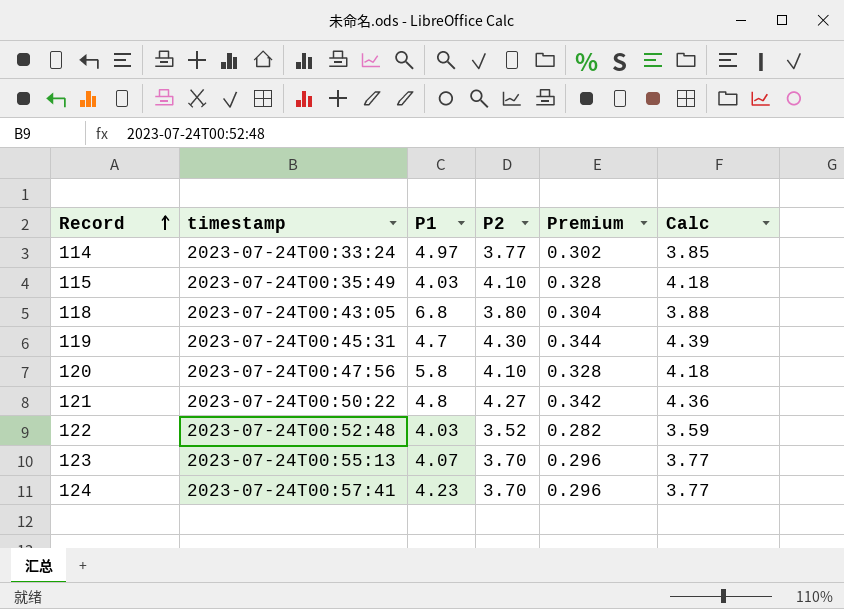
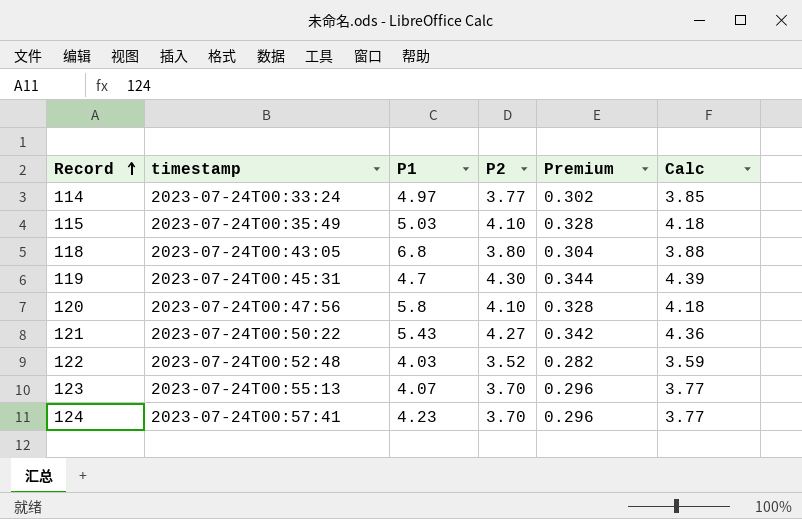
115 | P1: 4.03 -> 5.03
121 | P1: 4.8 -> 5.43

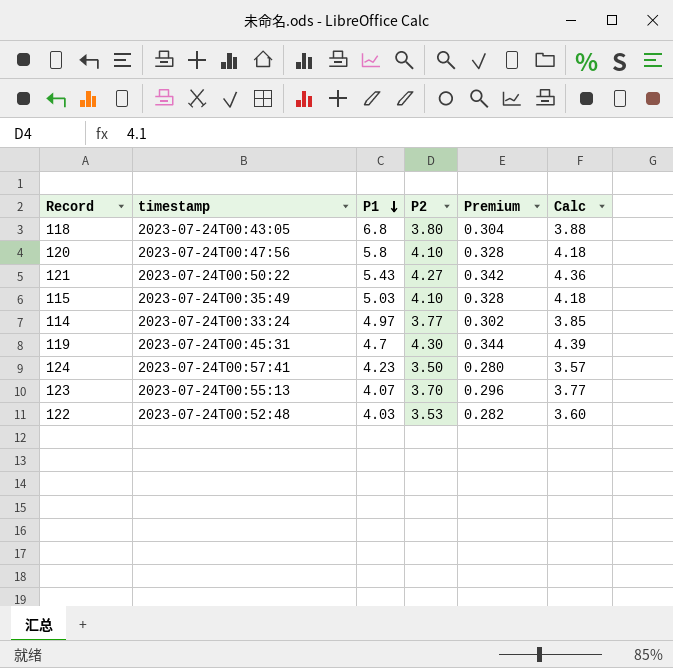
row order: Record ascending -> P1 descending
124 | P2: 3.70 -> 3.50
124 | Premium: 0.296 -> 0.280
124 | Calc: 3.77 -> 3.57
122 | P2: 3.52 -> 3.53
122 | Calc: 3.59 -> 3.60

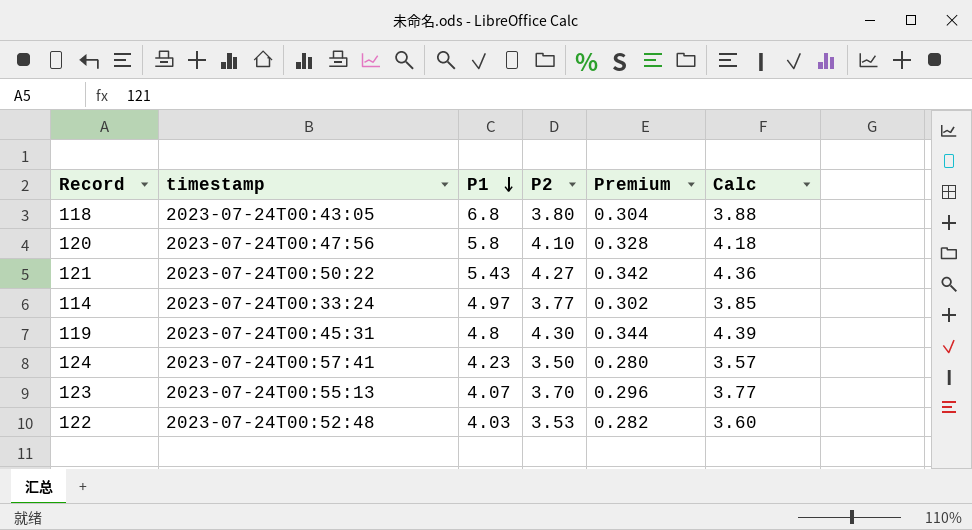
row 115: 2023-07-24T00:35:49 | 5.03 | 4.10 | 0.328 | 4.18 -> none
119 | P1: 4.7 -> 4.8

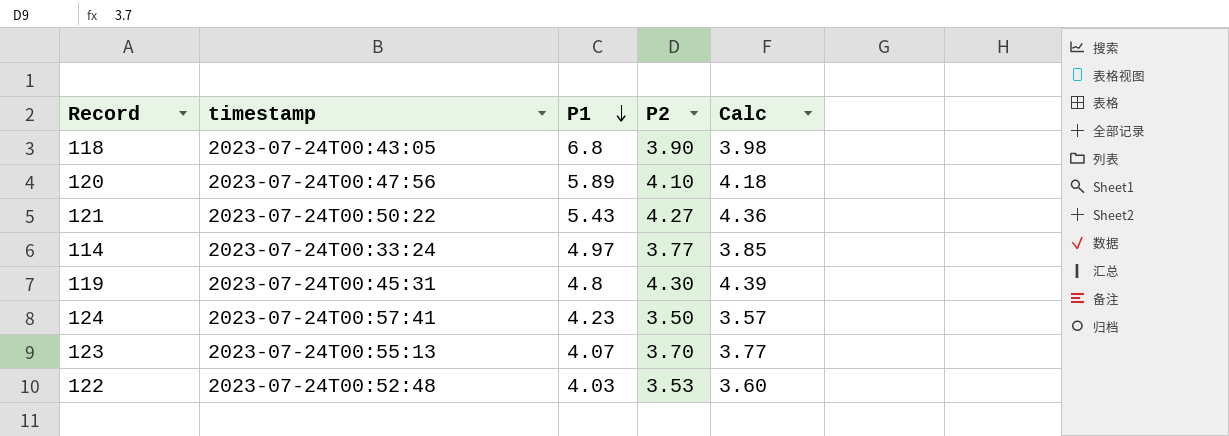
column Premium | formula: [P2] * 0.08 -> none
118 | P2: 3.80 -> 3.90
118 | Calc: 3.88 -> 3.98
120 | P1: 5.8 -> 5.89

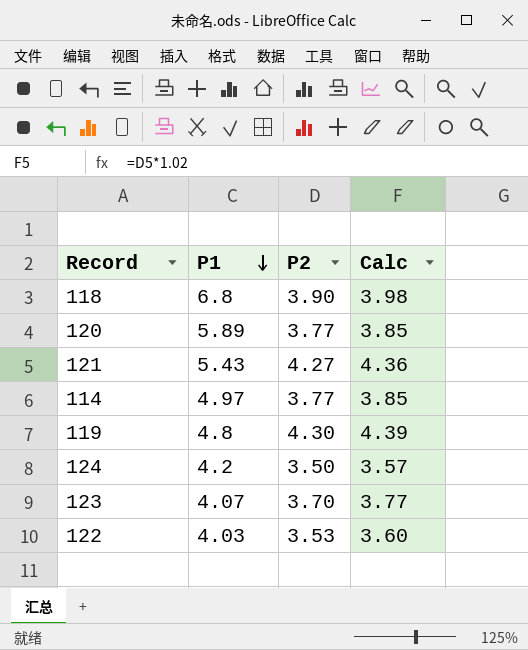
column timestamp | position: 2 -> none
120 | P2: 4.10 -> 3.77
120 | Calc: 4.18 -> 3.85
124 | P1: 4.23 -> 4.2

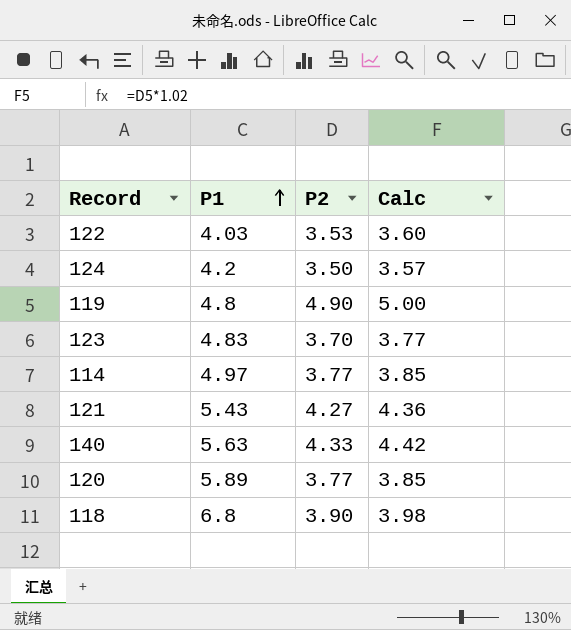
row order: P1 descending -> P1 ascending
119 | P2: 4.30 -> 4.90
119 | Calc: 4.39 -> 5.00
123 | P1: 4.07 -> 4.83
row 140: none -> 5.63 | 4.33 | 4.42

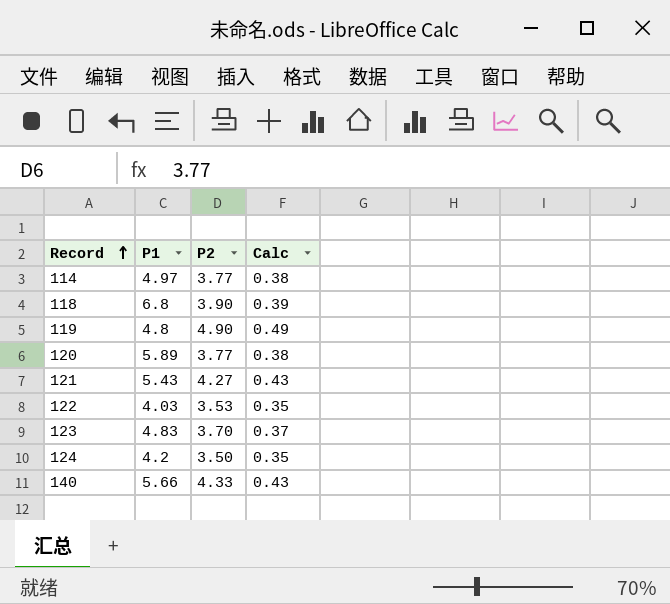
row order: P1 ascending -> Record ascending
column Calc | formula: [P2] * 1.02 -> [P2] * 0.1
140 | P1: 5.63 -> 5.66

